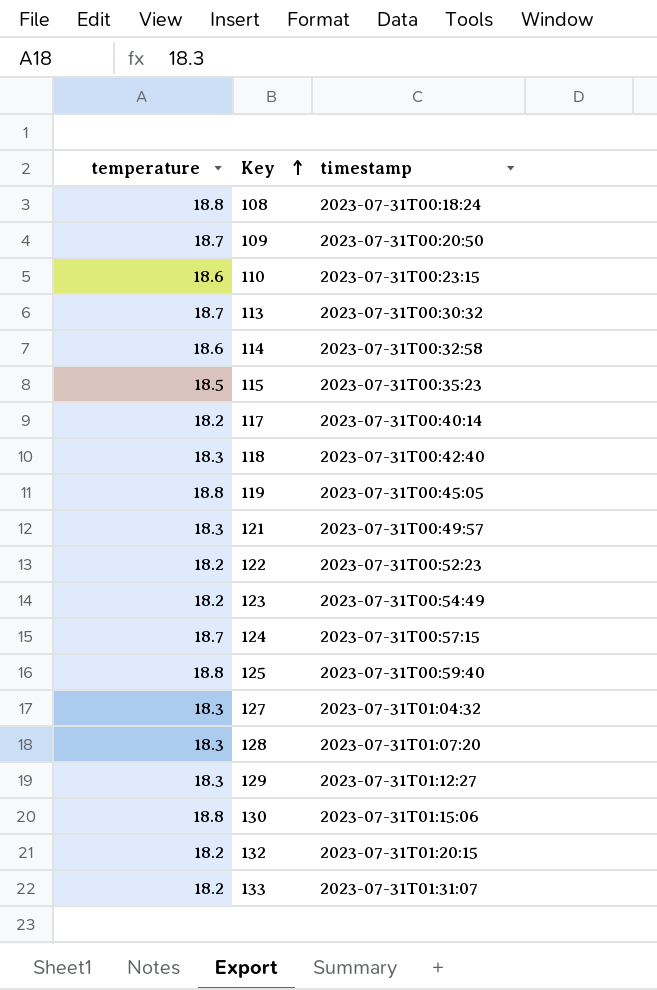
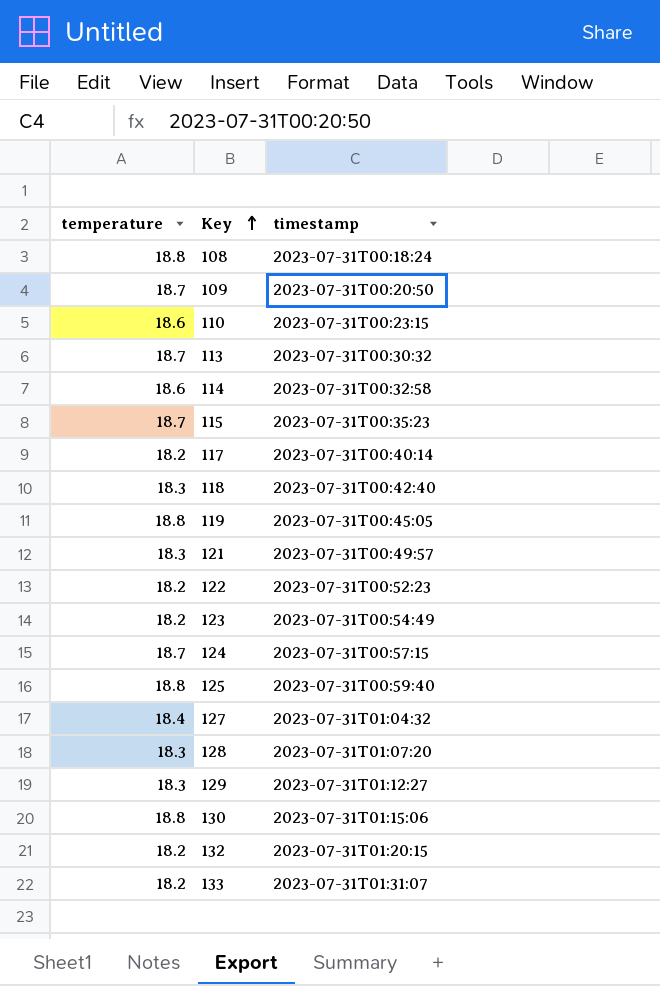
115 | temperature: 18.5 -> 18.7
127 | temperature: 18.3 -> 18.4

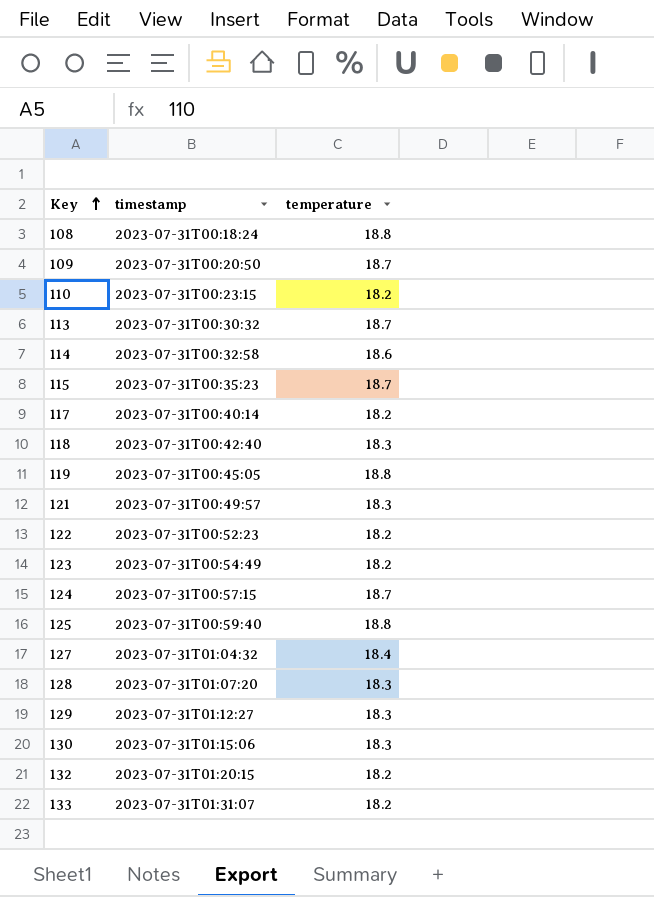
column temperature | position: 1 -> 3
110 | temperature: 18.6 -> 18.2
130 | temperature: 18.8 -> 18.3

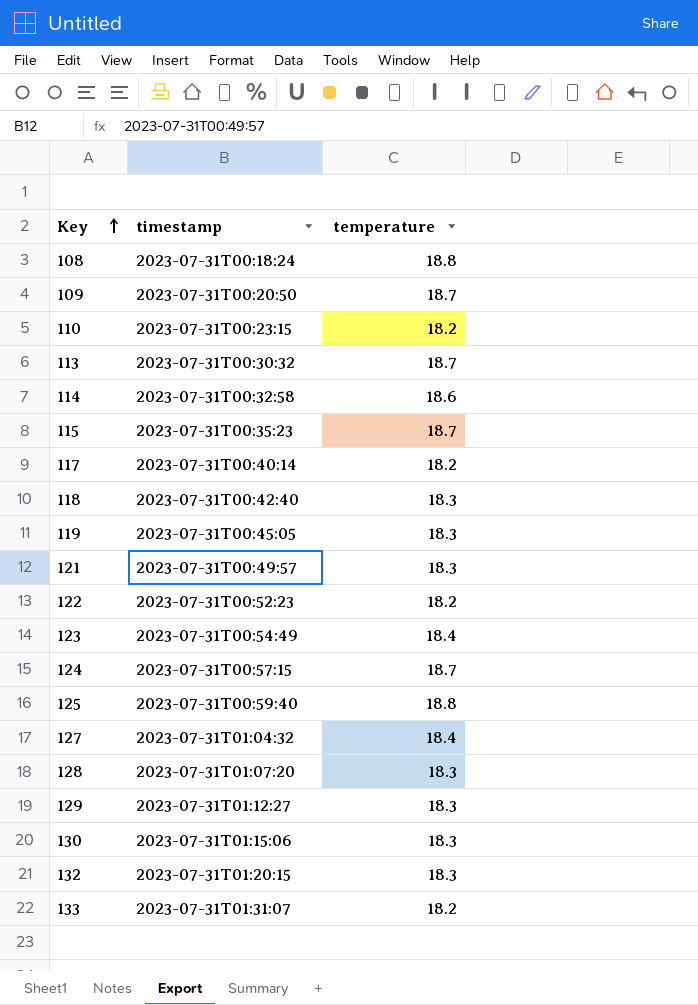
119 | temperature: 18.8 -> 18.3
123 | temperature: 18.2 -> 18.4
132 | temperature: 18.2 -> 18.3

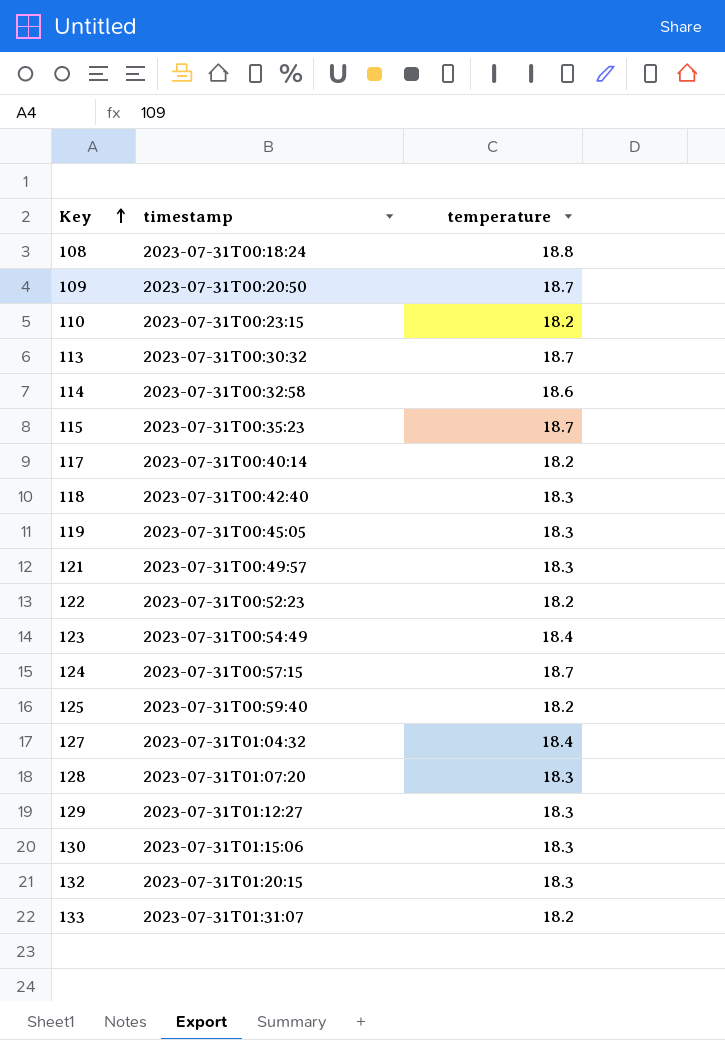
125 | temperature: 18.8 -> 18.2

